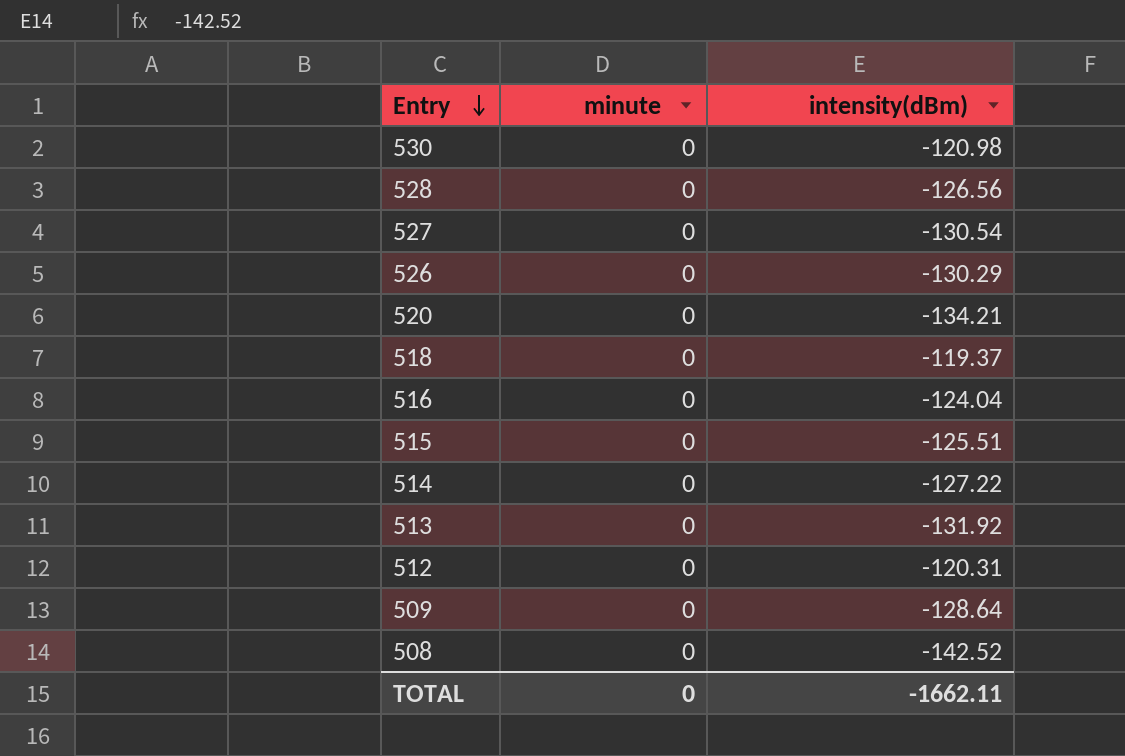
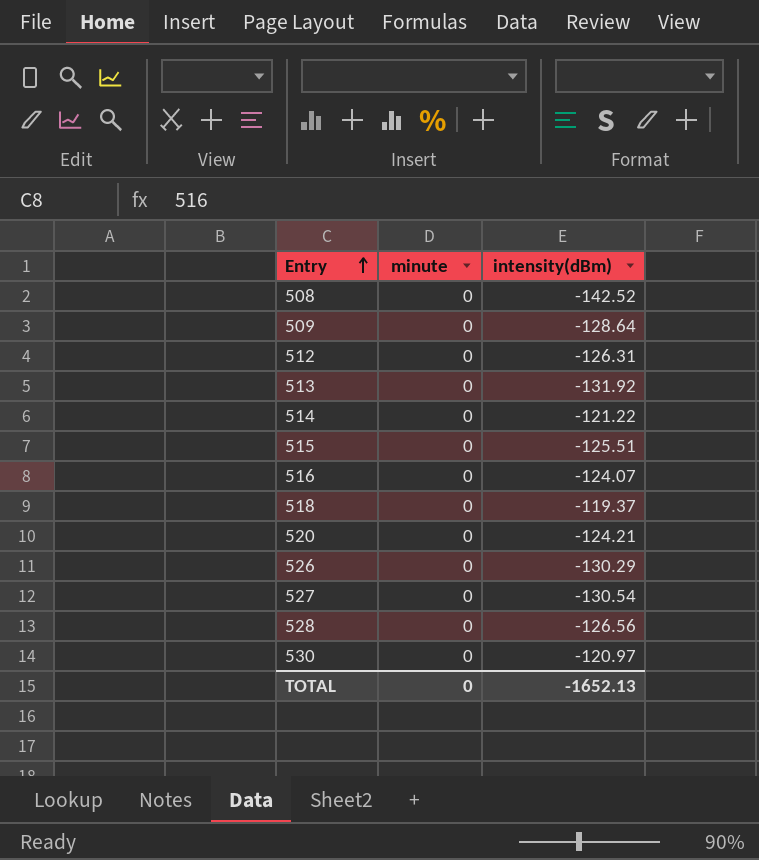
row order: Entry descending -> Entry ascending
512 | intensity(dBm): -120.31 -> -126.31
514 | intensity(dBm): -127.22 -> -121.22
516 | intensity(dBm): -124.04 -> -124.07
520 | intensity(dBm): -134.21 -> -124.21
530 | intensity(dBm): -120.98 -> -120.97
TOTAL | intensity(dBm): -1662.11 -> -1652.13

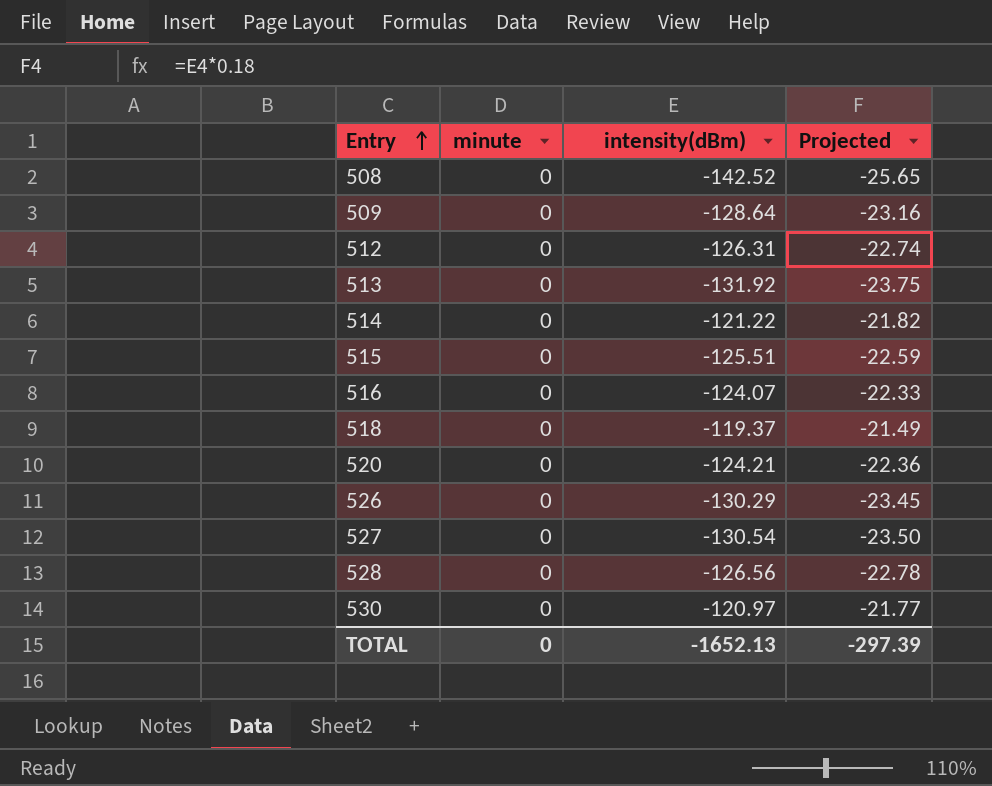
column Projected | formula: none -> [intensity(dBm)] * 0.18

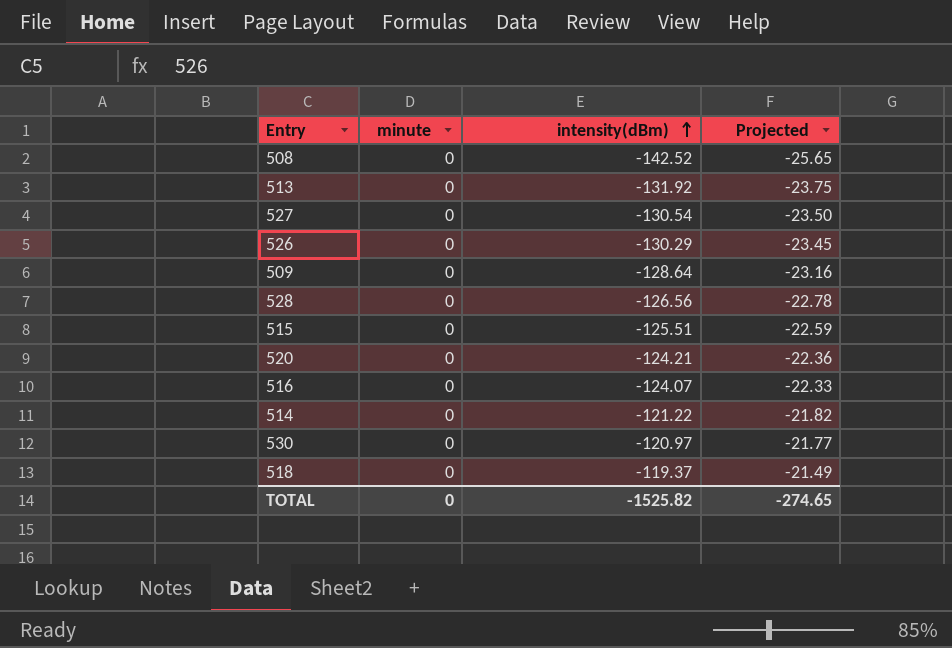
row order: Entry ascending -> intensity(dBm) ascending
row 512: 0 | -126.31 | -22.74 -> none
TOTAL | intensity(dBm): -1652.13 -> -1525.82
TOTAL | Projected: -297.39 -> -274.65

